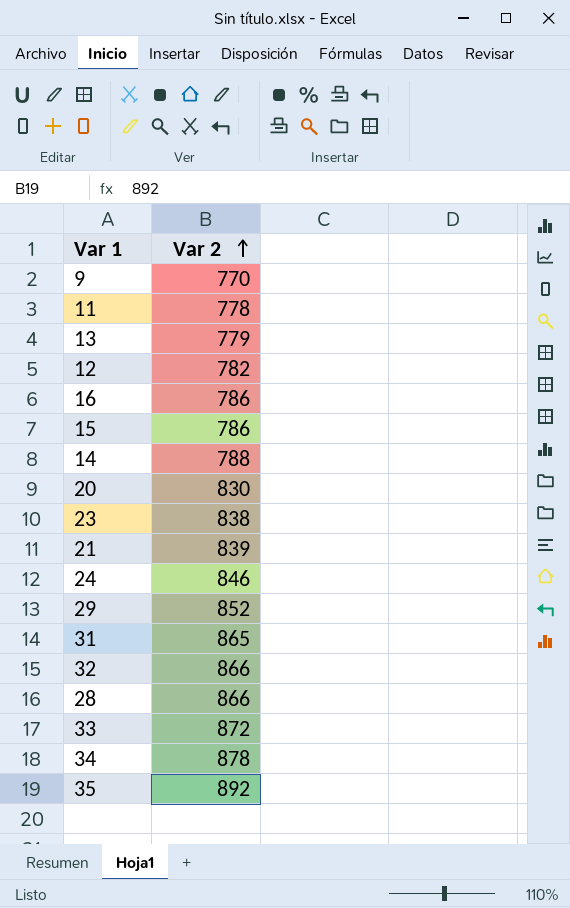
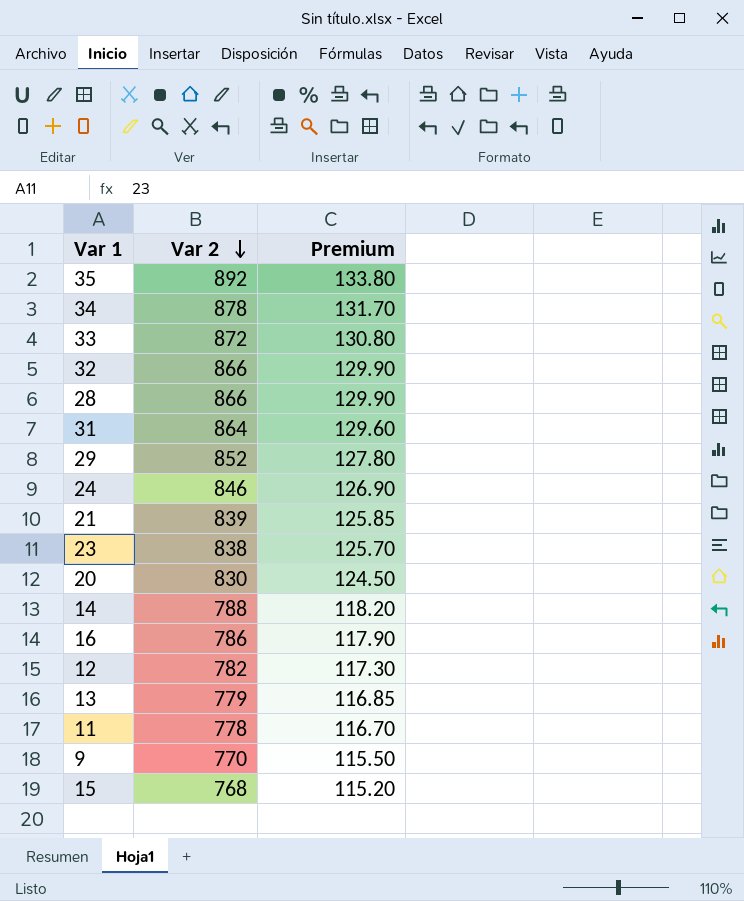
row order: Var 2 ascending -> Var 2 descending
column Premium | formula: none -> [Var 2] * 0.15
31 | Var 2: 865 -> 864
15 | Var 2: 786 -> 768

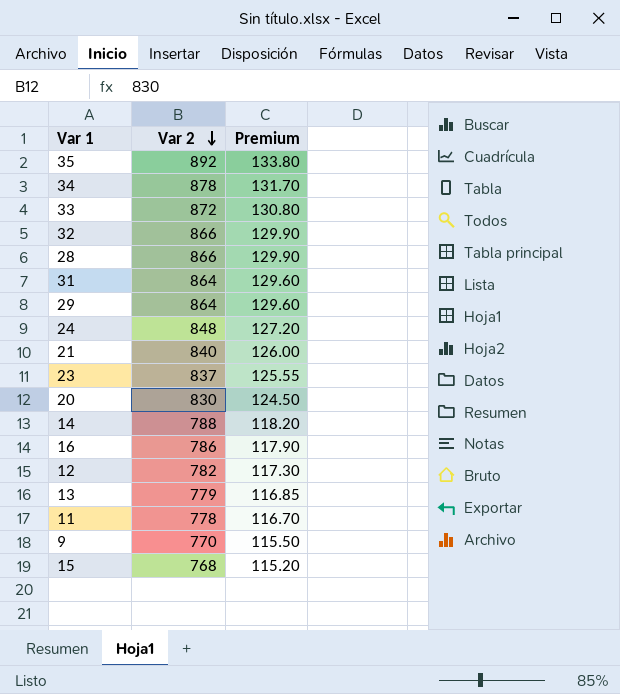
29 | Var 2: 852 -> 864
29 | Premium: 127.80 -> 129.60
24 | Var 2: 846 -> 848
24 | Premium: 126.90 -> 127.20
21 | Var 2: 839 -> 840
21 | Premium: 125.85 -> 126.00
23 | Var 2: 838 -> 837
23 | Premium: 125.70 -> 125.55

